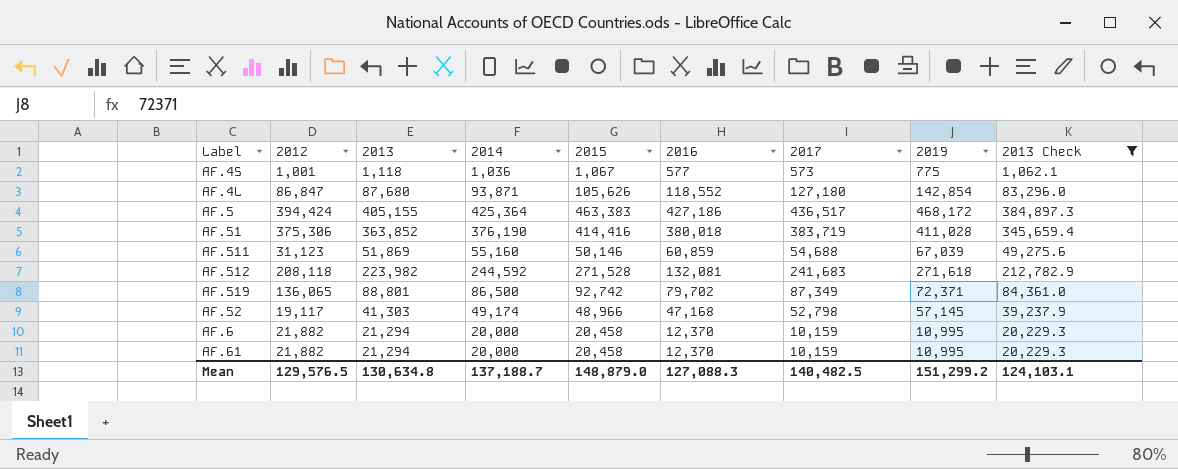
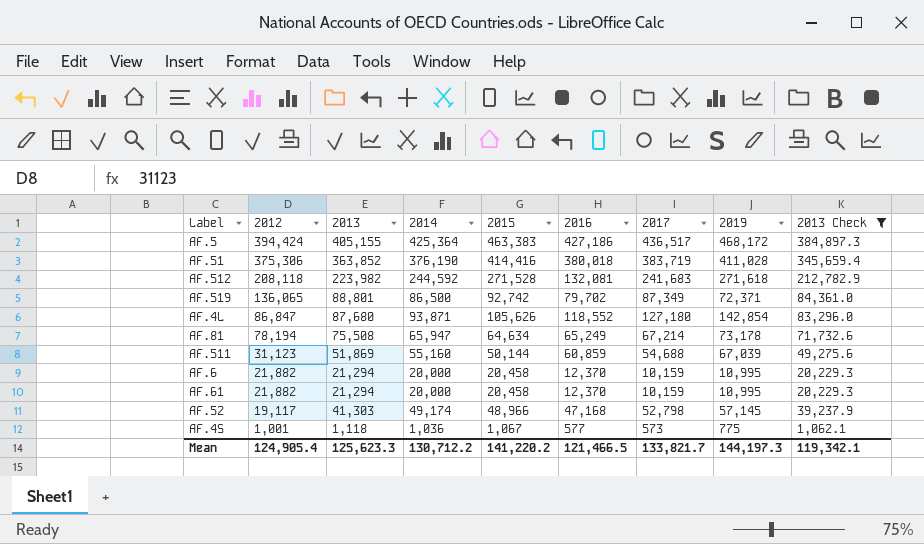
row order: none -> 2012 descending
row AF.81: none -> 78,194 | 75,508 | 65,947 | 64,634 | 65,249 | 67,214 | 73,178 | 71,732.6
AF.511 | 2015: 50,146 -> 50,144
Mean | 2012: 129,576.5 -> 124,905.4
Mean | 2013: 130,634.8 -> 125,623.3
Mean | 2014: 137,188.7 -> 130,712.2
Mean | 2015: 148,879.0 -> 141,220.2
Mean | 2016: 127,088.3 -> 121,466.5
Mean | 2017: 140,482.5 -> 133,821.7
Mean | 2019: 151,299.2 -> 144,197.3
Mean | 2013 Check: 124,103.1 -> 119,342.1

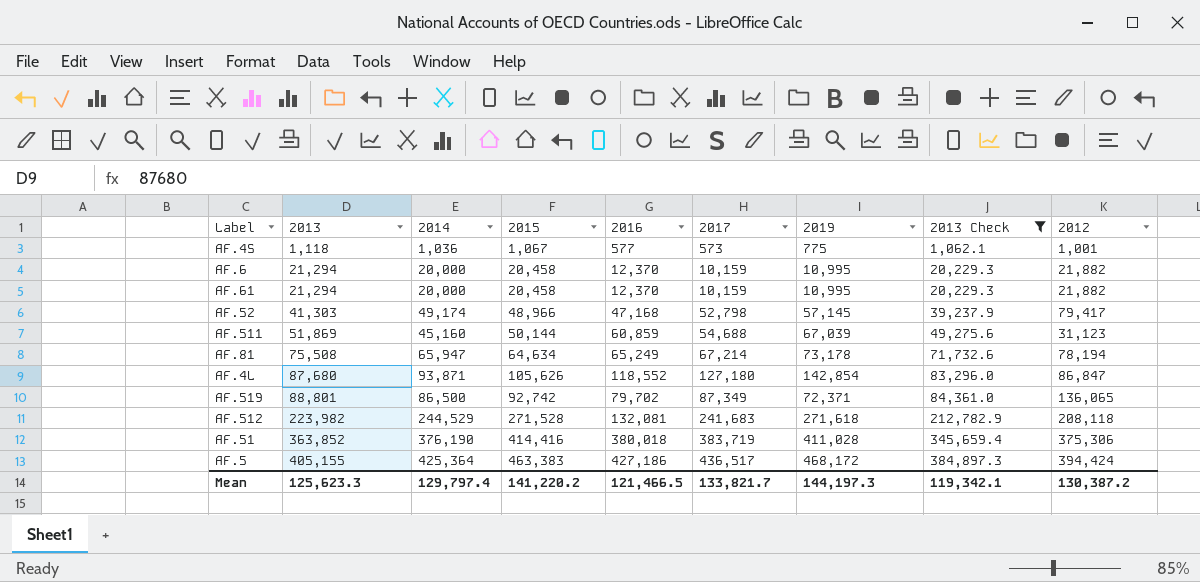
row order: 2012 descending -> 2013 ascending
column 2012 | position: 2 -> 9
AF.52 | 2012: 19,117 -> 79,417
AF.511 | 2014: 55,160 -> 45,160
AF.512 | 2014: 244,592 -> 244,529
Mean | 2014: 130,712.2 -> 129,797.4
Mean | 2012: 124,905.4 -> 130,387.2

